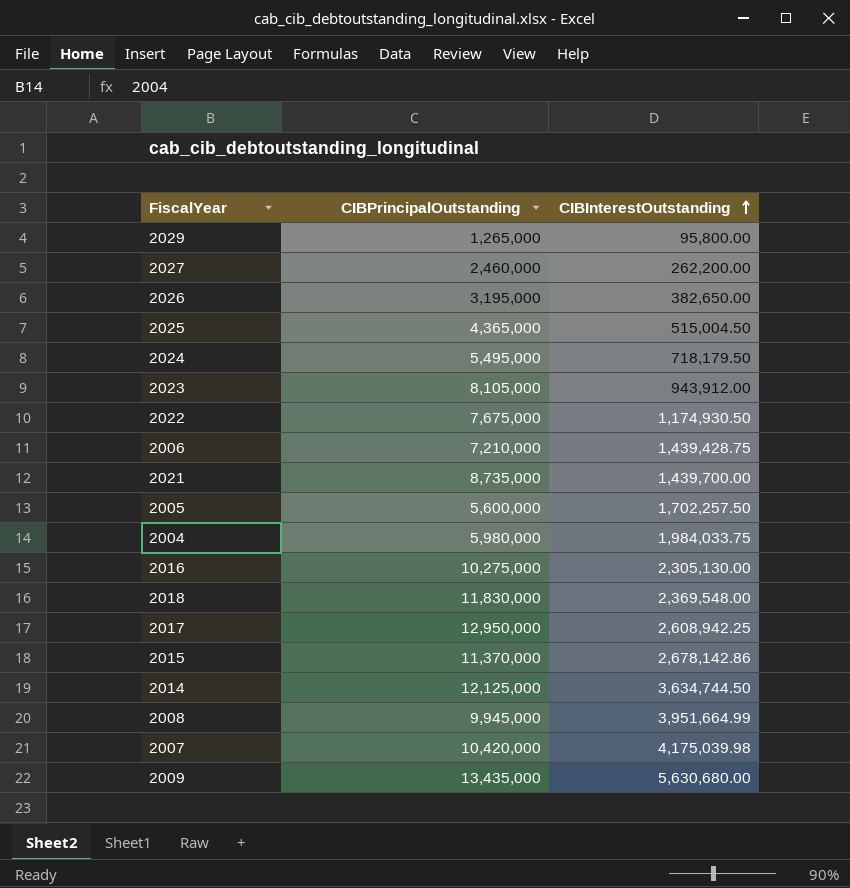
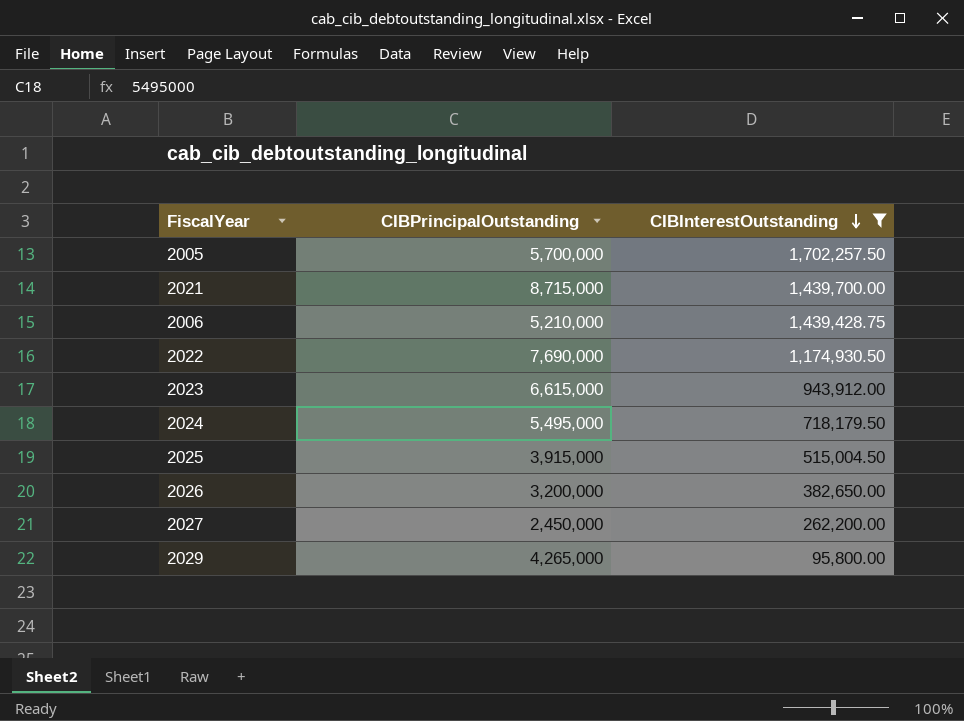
filter: none -> CIBInterestOutstanding <= 1,702,257.50
row order: CIBInterestOutstanding ascending -> CIBInterestOutstanding descending
2005 | CIBPrincipalOutstanding: 5,600,000 -> 5,700,000
2021 | CIBPrincipalOutstanding: 8,735,000 -> 8,715,000
2006 | CIBPrincipalOutstanding: 7,210,000 -> 5,210,000
2022 | CIBPrincipalOutstanding: 7,675,000 -> 7,690,000
2023 | CIBPrincipalOutstanding: 8,105,000 -> 6,615,000
2025 | CIBPrincipalOutstanding: 4,365,000 -> 3,915,000
2026 | CIBPrincipalOutstanding: 3,195,000 -> 3,200,000
2027 | CIBPrincipalOutstanding: 2,460,000 -> 2,450,000
2029 | CIBPrincipalOutstanding: 1,265,000 -> 4,265,000

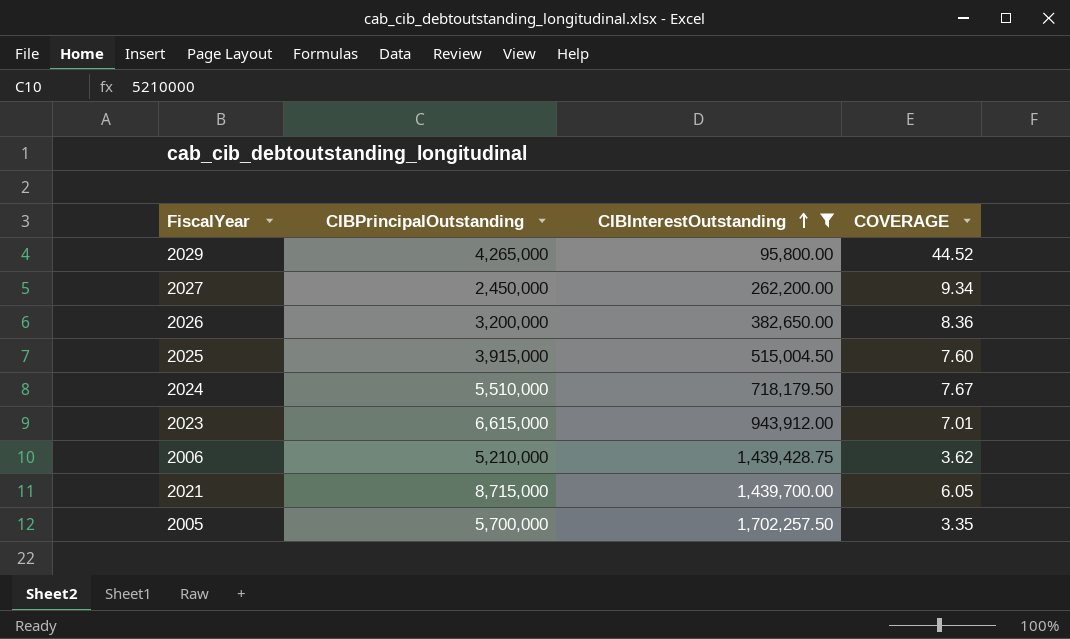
row order: CIBInterestOutstanding descending -> CIBInterestOutstanding ascending
column COVERAGE | formula: none -> [CIBPrincipalOutstanding] / [CIBInterestOutstanding]
row 2022: 7,690,000 | 1,174,930.50 -> none
2024 | CIBPrincipalOutstanding: 5,495,000 -> 5,510,000

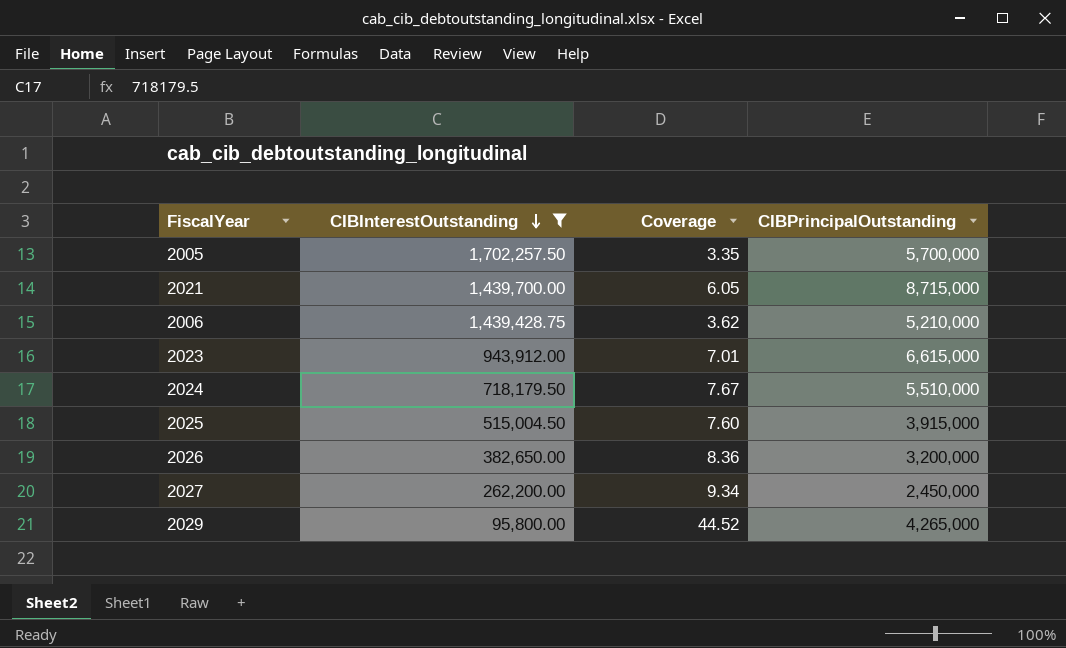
row order: CIBInterestOutstanding ascending -> CIBInterestOutstanding descending
column name: COVERAGE -> Coverage
column CIBPrincipalOutstanding | position: 2 -> 4

